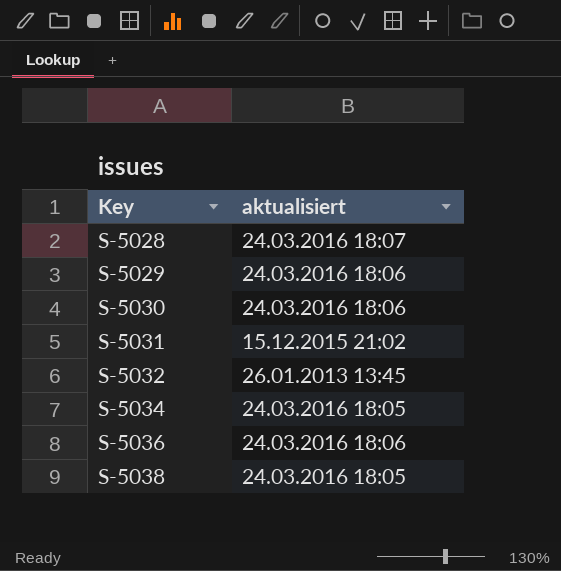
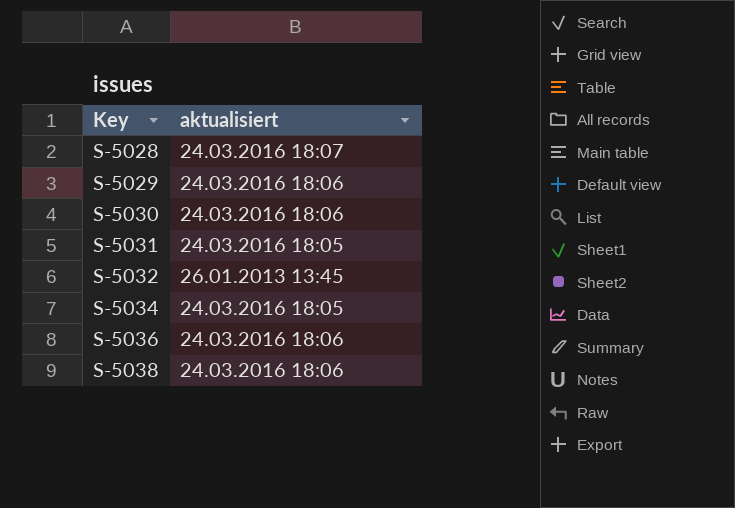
S-5031 | aktualisiert: 15.12.2015 21:02 -> 24.03.2016 18:05
S-5038 | aktualisiert: 24.03.2016 18:05 -> 24.03.2016 18:06

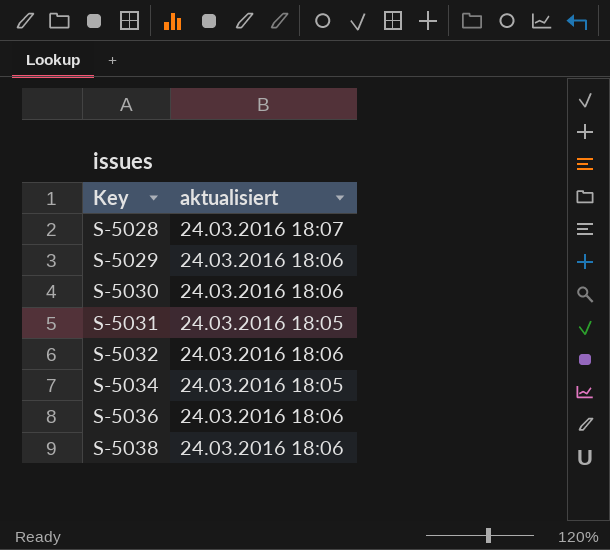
S-5032 | aktualisiert: 26.01.2013 13:45 -> 24.03.2016 18:06

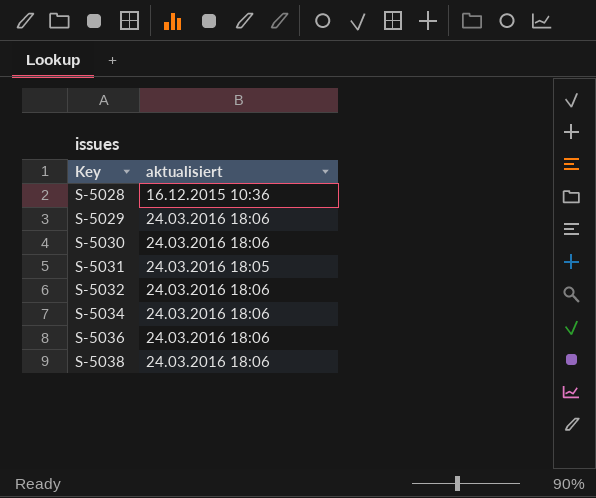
S-5028 | aktualisiert: 24.03.2016 18:07 -> 16.12.2015 10:36
S-5034 | aktualisiert: 24.03.2016 18:05 -> 24.03.2016 18:06

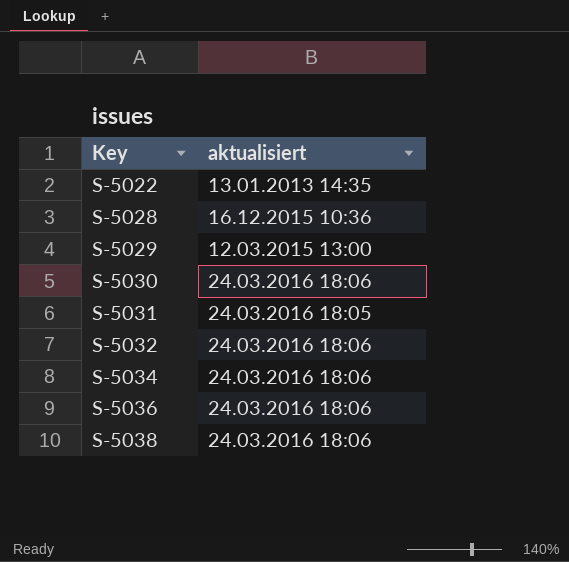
row S-5022: none -> 13.01.2013 14:35
S-5029 | aktualisiert: 24.03.2016 18:06 -> 12.03.2015 13:00

